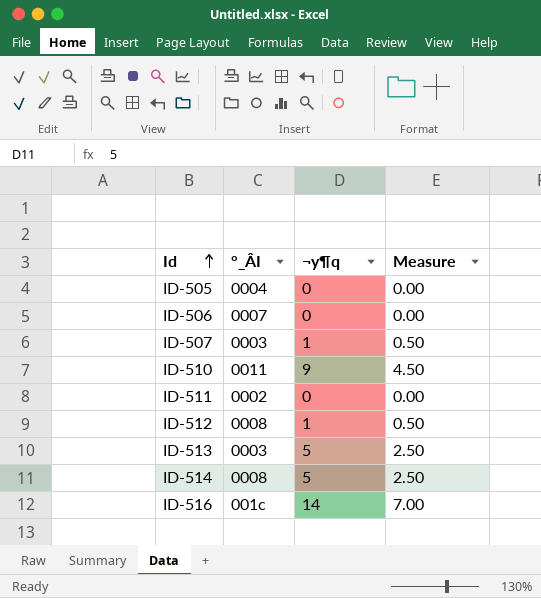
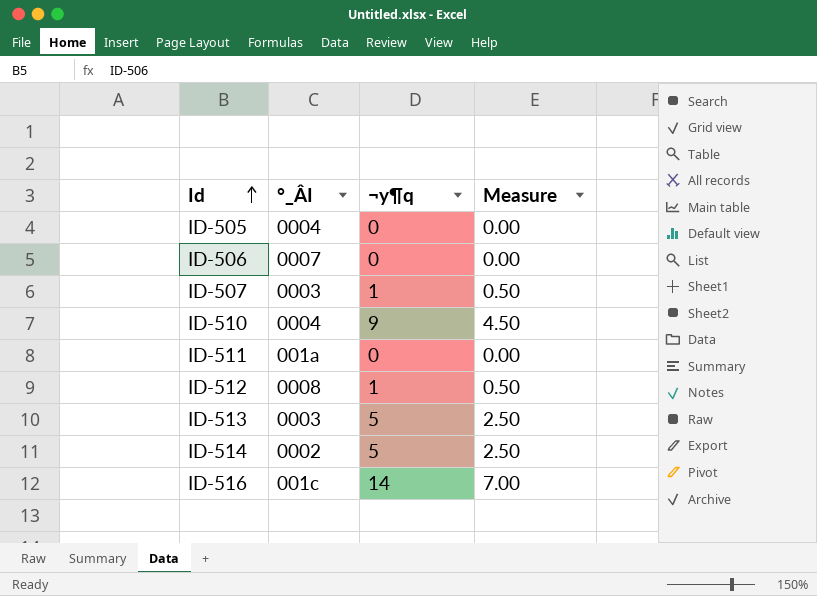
ID-510 | °_ÂI: 0011 -> 0004
ID-511 | °_ÂI: 0002 -> 001a
ID-514 | °_ÂI: 0008 -> 0002

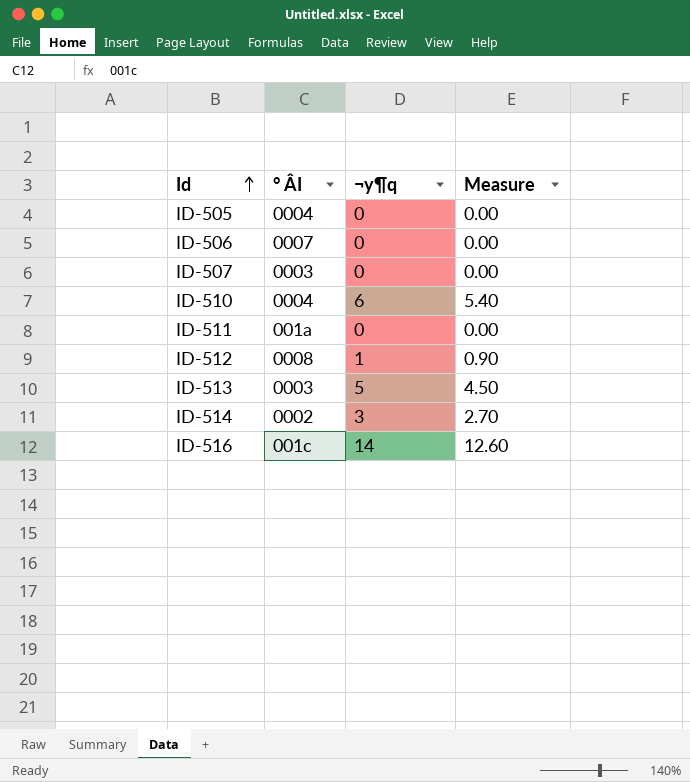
column name: °_ÂI -> ° ÂI
column Measure | formula: [¬y¶q] * 0.5 -> [¬y¶q] * 0.9
ID-507 | ¬y¶q: 1 -> 0
ID-510 | ¬y¶q: 9 -> 6
ID-514 | ¬y¶q: 5 -> 3

